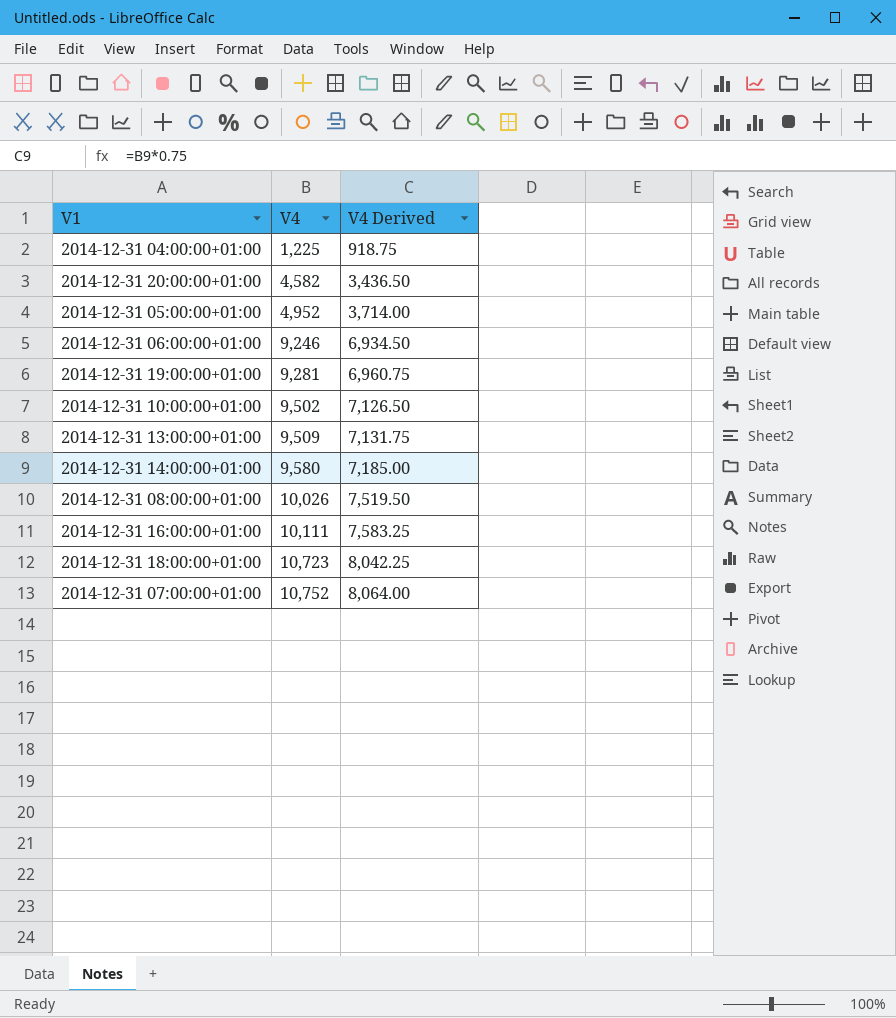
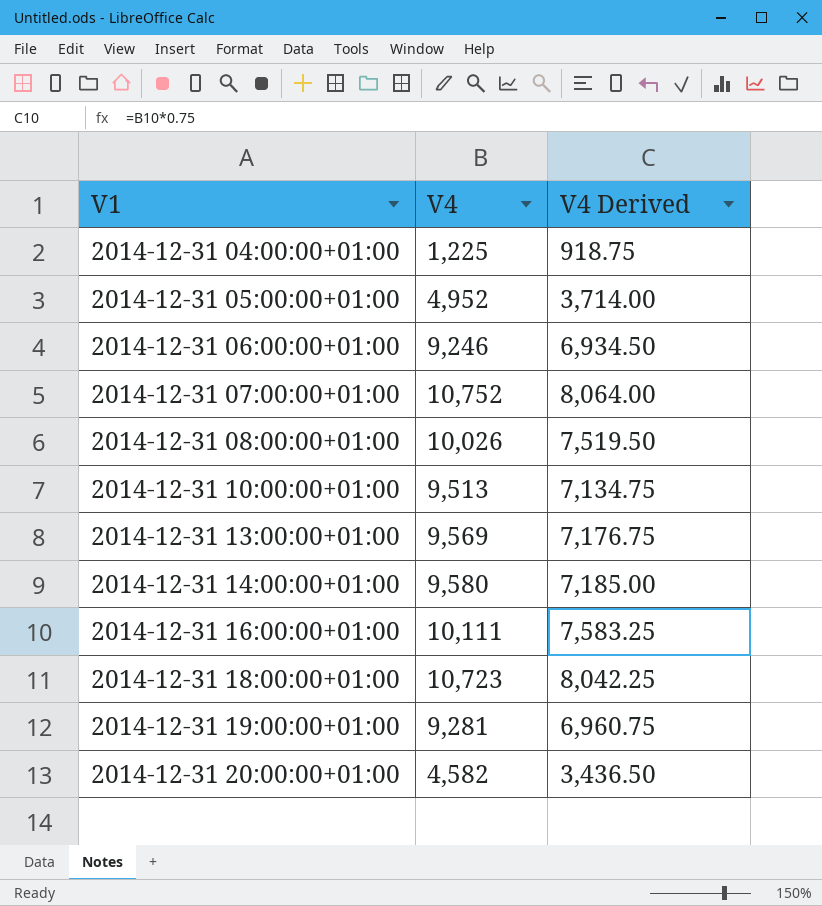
row order: V4 ascending -> V1 ascending
2014-12-31 10:00:00+01:00 | V4: 9,502 -> 9,513
2014-12-31 10:00:00+01:00 | V4 Derived: 7,126.50 -> 7,134.75
2014-12-31 13:00:00+01:00 | V4: 9,509 -> 9,569
2014-12-31 13:00:00+01:00 | V4 Derived: 7,131.75 -> 7,176.75

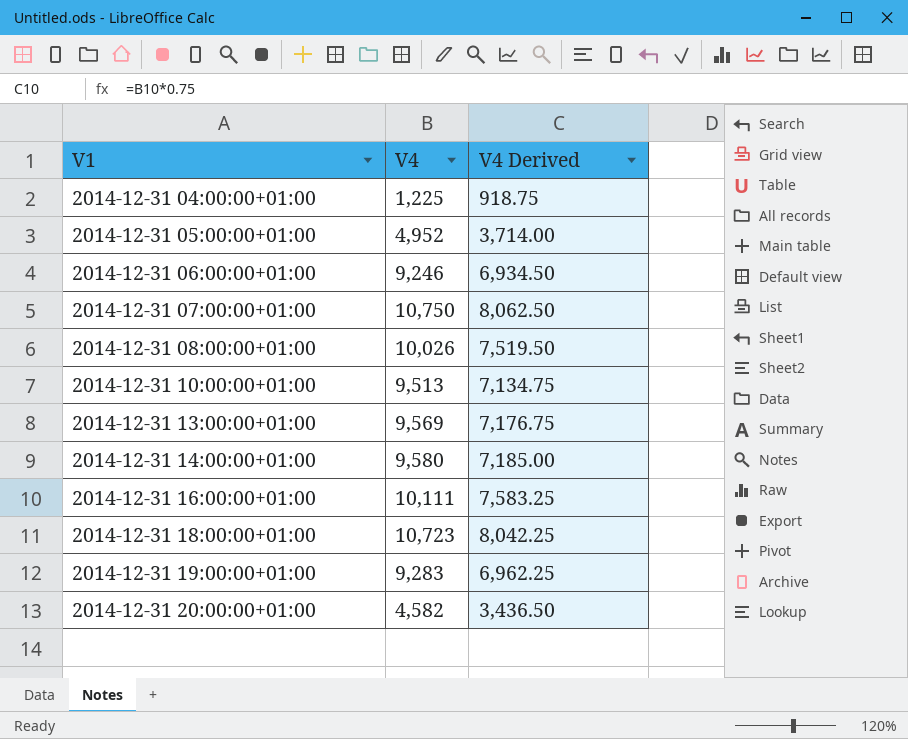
2014-12-31 07:00:00+01:00 | V4: 10,752 -> 10,750
2014-12-31 07:00:00+01:00 | V4 Derived: 8,064.00 -> 8,062.50
2014-12-31 19:00:00+01:00 | V4: 9,281 -> 9,283
2014-12-31 19:00:00+01:00 | V4 Derived: 6,960.75 -> 6,962.25

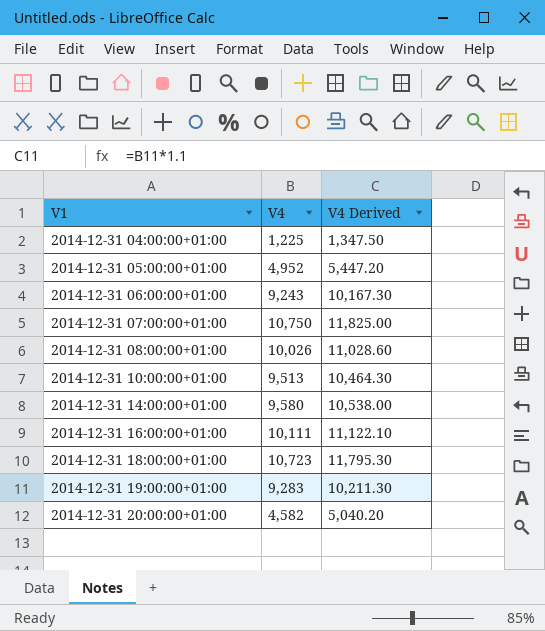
column V4 Derived | formula: [V4] * 0.75 -> [V4] * 1.1
row 2014-12-31 13:00:00+01:00: 9,569 | 7,176.75 -> none
2014-12-31 06:00:00+01:00 | V4: 9,246 -> 9,243

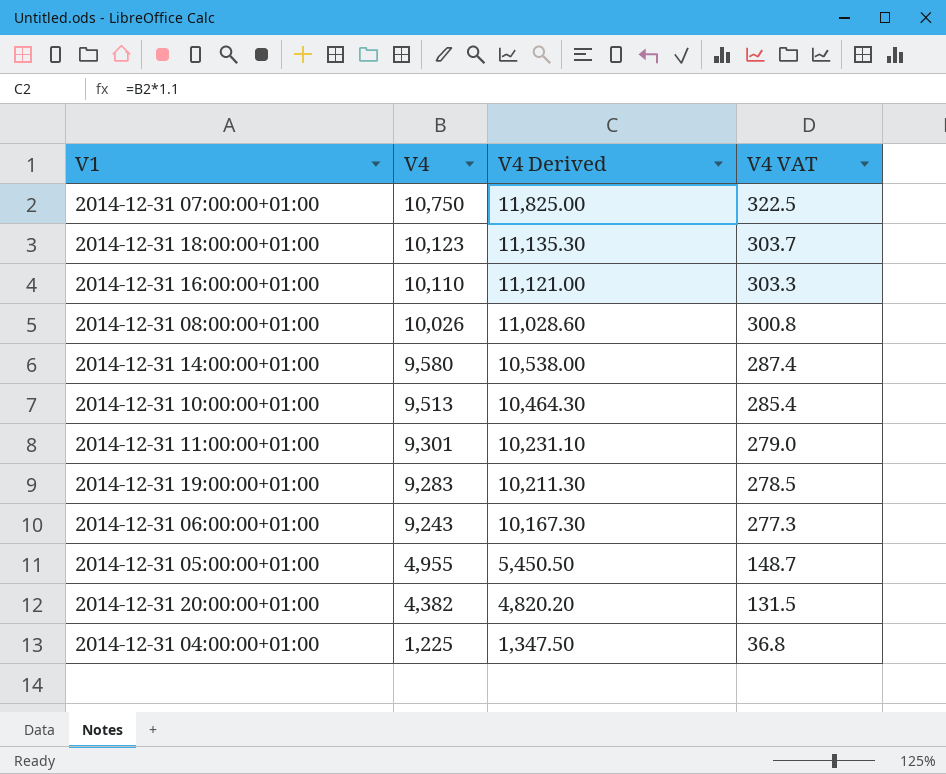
row order: V1 ascending -> V4 descending
column V4 VAT | formula: none -> [V4] * 0.03
2014-12-31 18:00:00+01:00 | V4: 10,723 -> 10,123
2014-12-31 18:00:00+01:00 | V4 Derived: 11,795.30 -> 11,135.30
2014-12-31 16:00:00+01:00 | V4: 10,111 -> 10,110
2014-12-31 16:00:00+01:00 | V4 Derived: 11,122.10 -> 11,121.00
row 2014-12-31 11:00:00+01:00: none -> 9,301 | 10,231.10 | 279.0
2014-12-31 05:00:00+01:00 | V4: 4,952 -> 4,955
2014-12-31 05:00:00+01:00 | V4 Derived: 5,447.20 -> 5,450.50
2014-12-31 20:00:00+01:00 | V4: 4,582 -> 4,382
2014-12-31 20:00:00+01:00 | V4 Derived: 5,040.20 -> 4,820.20

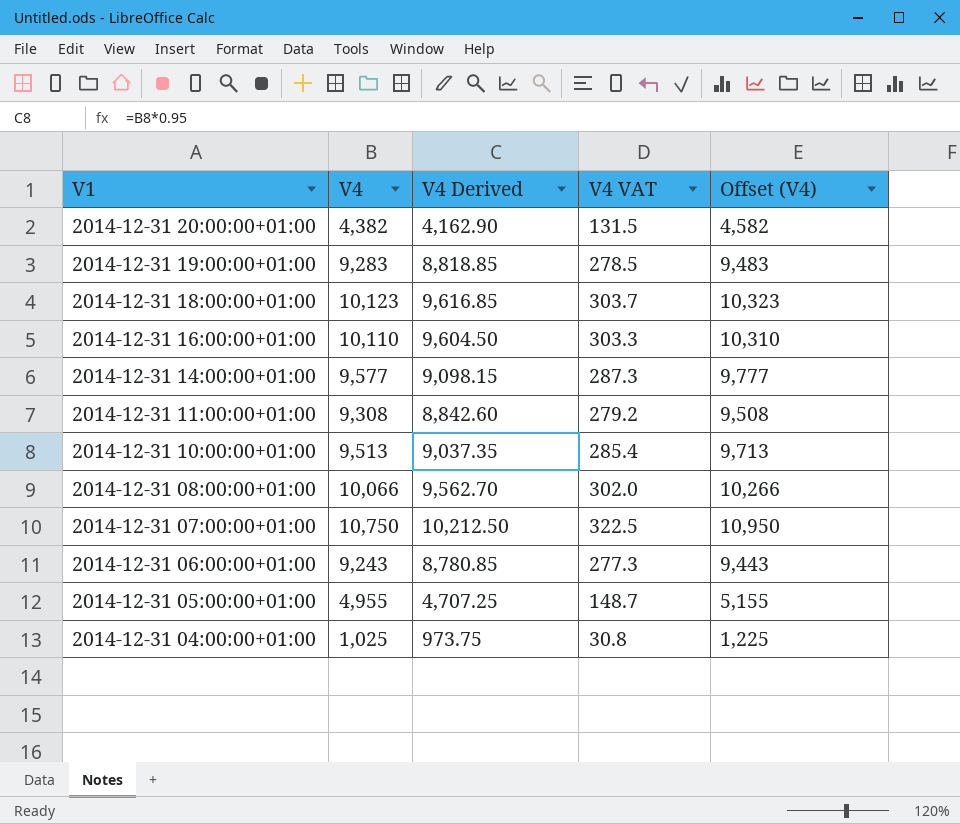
row order: V4 descending -> V1 descending
column V4 Derived | formula: [V4] * 1.1 -> [V4] * 0.95
column Offset (V4) | formula: none -> [V4] + 200
2014-12-31 14:00:00+01:00 | V4: 9,580 -> 9,577
2014-12-31 14:00:00+01:00 | V4 VAT: 287.4 -> 287.3
2014-12-31 11:00:00+01:00 | V4: 9,301 -> 9,308
2014-12-31 11:00:00+01:00 | V4 VAT: 279.0 -> 279.2
2014-12-31 08:00:00+01:00 | V4: 10,026 -> 10,066
2014-12-31 08:00:00+01:00 | V4 VAT: 300.8 -> 302.0
2014-12-31 04:00:00+01:00 | V4: 1,225 -> 1,025
2014-12-31 04:00:00+01:00 | V4 VAT: 36.8 -> 30.8

